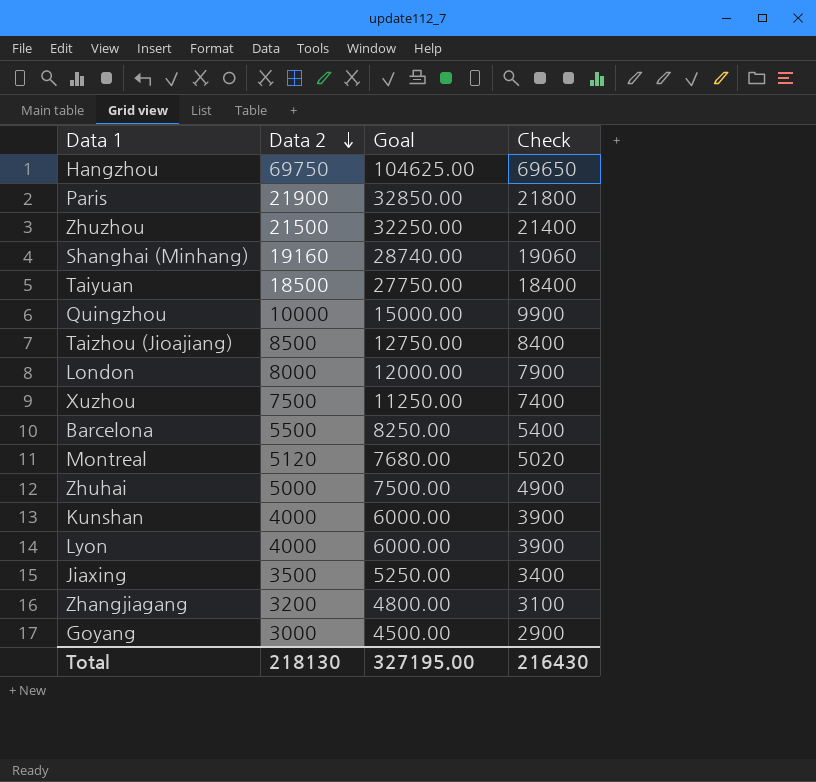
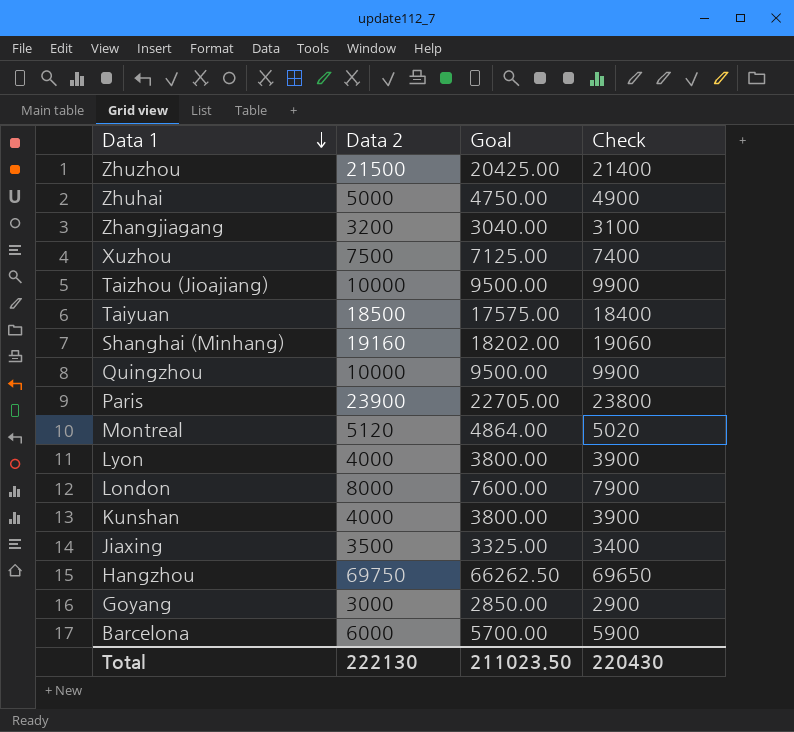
row order: Data 2 descending -> Data 1 descending
column Goal | formula: [Data 2] * 1.5 -> [Data 2] * 0.95
Taizhou (Jioajiang) | Data 2: 8500 -> 10000
Taizhou (Jioajiang) | Check: 8400 -> 9900
Paris | Data 2: 21900 -> 23900
Paris | Check: 21800 -> 23800
Barcelona | Data 2: 5500 -> 6000
Barcelona | Check: 5400 -> 5900
Total | Data 2: 218130 -> 222130
Total | Goal: 327195.00 -> 211023.50
Total | Check: 216430 -> 220430

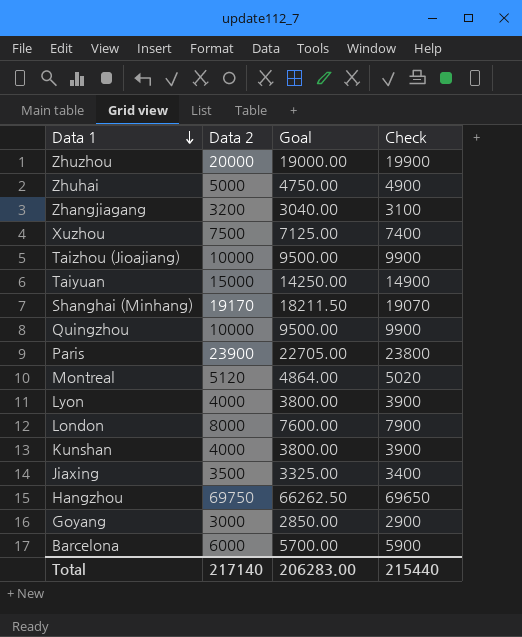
Zhuzhou | Data 2: 21500 -> 20000
Zhuzhou | Goal: 20425.00 -> 19000.00
Zhuzhou | Check: 21400 -> 19900
Taiyuan | Data 2: 18500 -> 15000
Taiyuan | Goal: 17575.00 -> 14250.00
Taiyuan | Check: 18400 -> 14900
Shanghai (Minhang) | Data 2: 19160 -> 19170
Shanghai (Minhang) | Goal: 18202.00 -> 18211.50
Shanghai (Minhang) | Check: 19060 -> 19070
Total | Data 2: 222130 -> 217140
Total | Goal: 211023.50 -> 206283.00
Total | Check: 220430 -> 215440

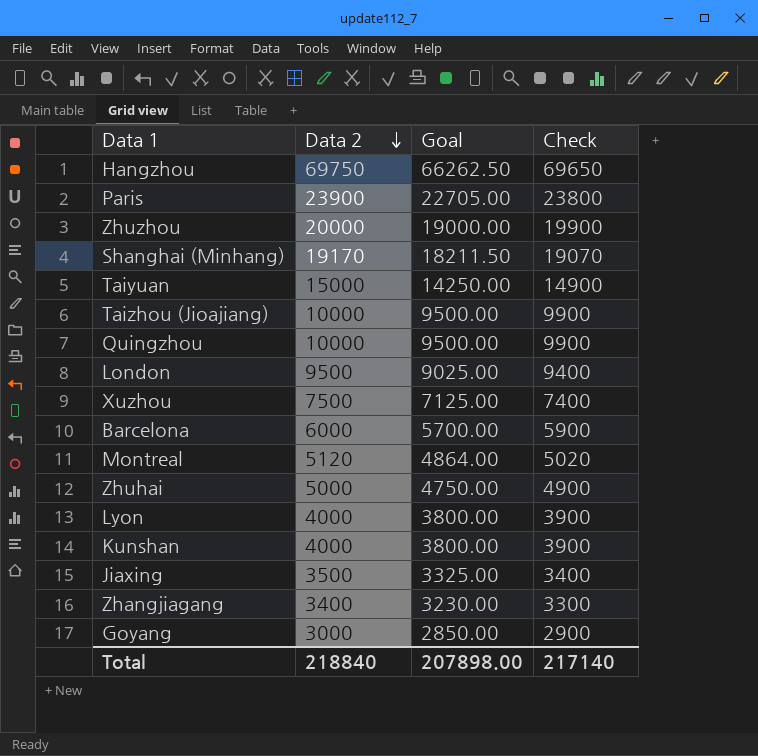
row order: Data 1 descending -> Data 2 descending
London | Data 2: 8000 -> 9500
London | Goal: 7600.00 -> 9025.00
London | Check: 7900 -> 9400
Zhangjiagang | Data 2: 3200 -> 3400
Zhangjiagang | Goal: 3040.00 -> 3230.00
Zhangjiagang | Check: 3100 -> 3300
Total | Data 2: 217140 -> 218840
Total | Goal: 206283.00 -> 207898.00
Total | Check: 215440 -> 217140

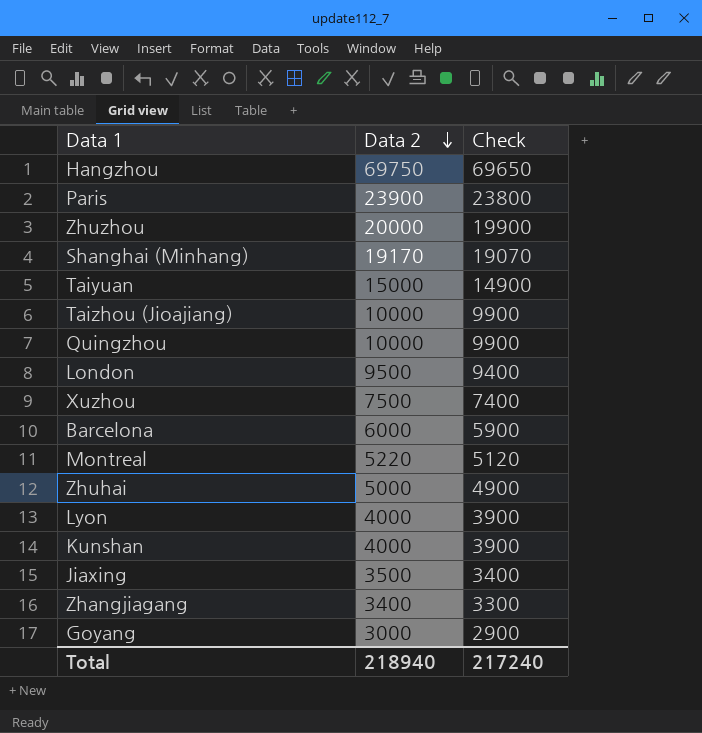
column Goal | formula: [Data 2] * 0.95 -> none
Montreal | Data 2: 5120 -> 5220
Montreal | Check: 5020 -> 5120
Total | Data 2: 218840 -> 218940
Total | Check: 217140 -> 217240

